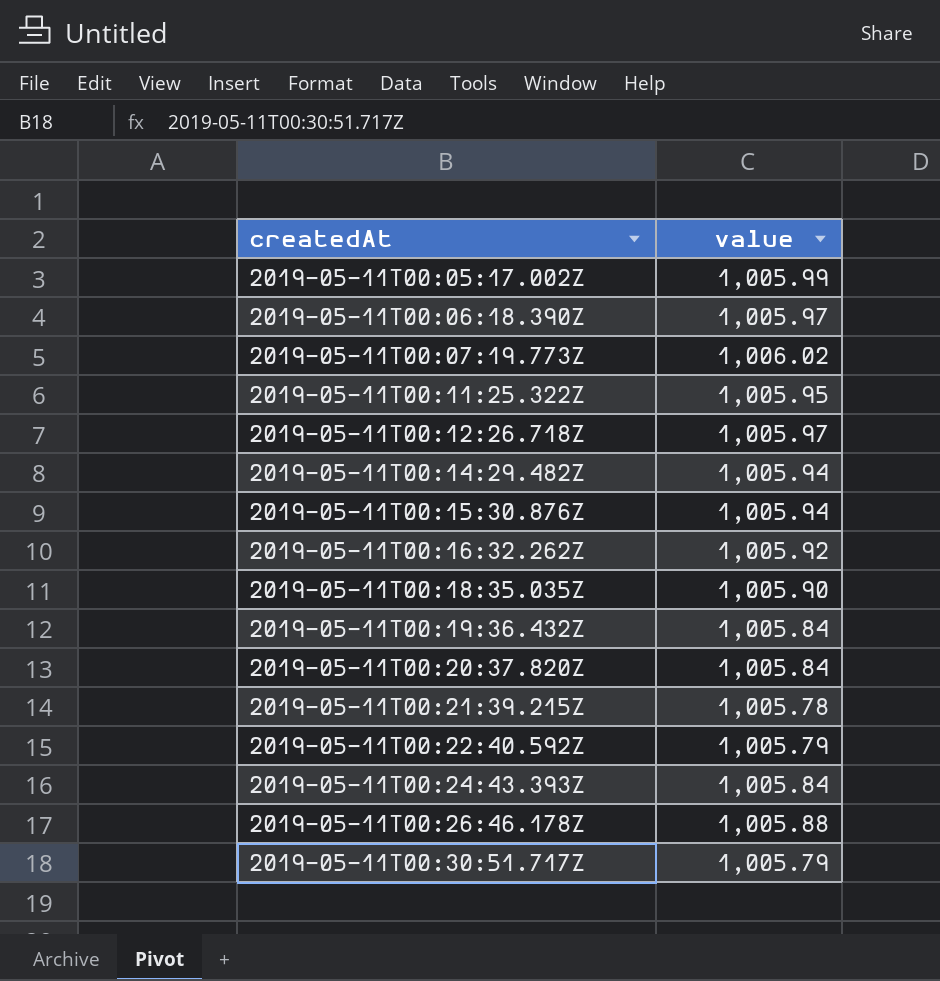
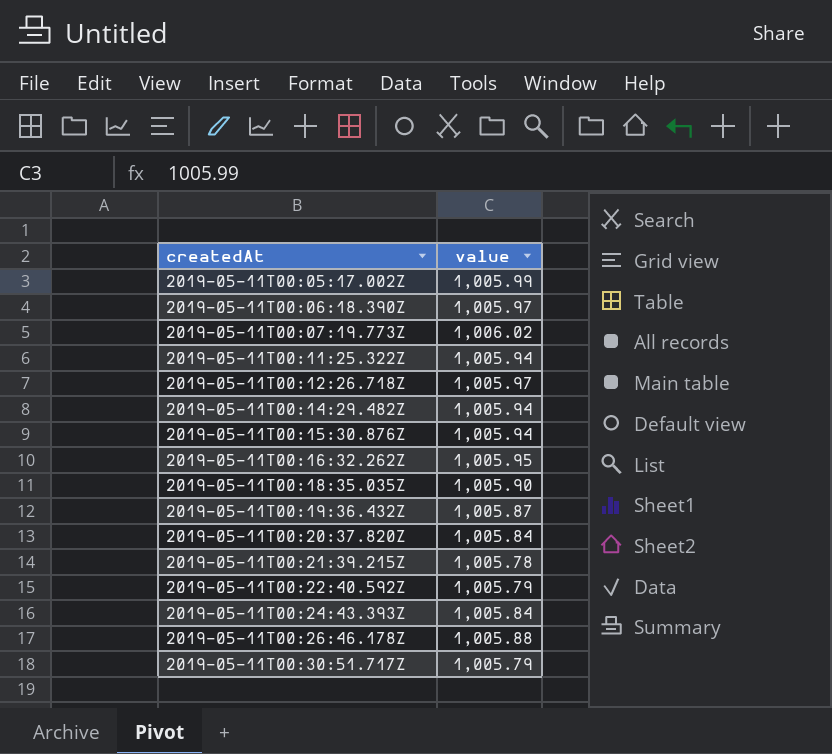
2019-05-11T00:11:25.322Z | value: 1,005.95 -> 1,005.94
2019-05-11T00:16:32.262Z | value: 1,005.92 -> 1,005.95
2019-05-11T00:19:36.432Z | value: 1,005.84 -> 1,005.87

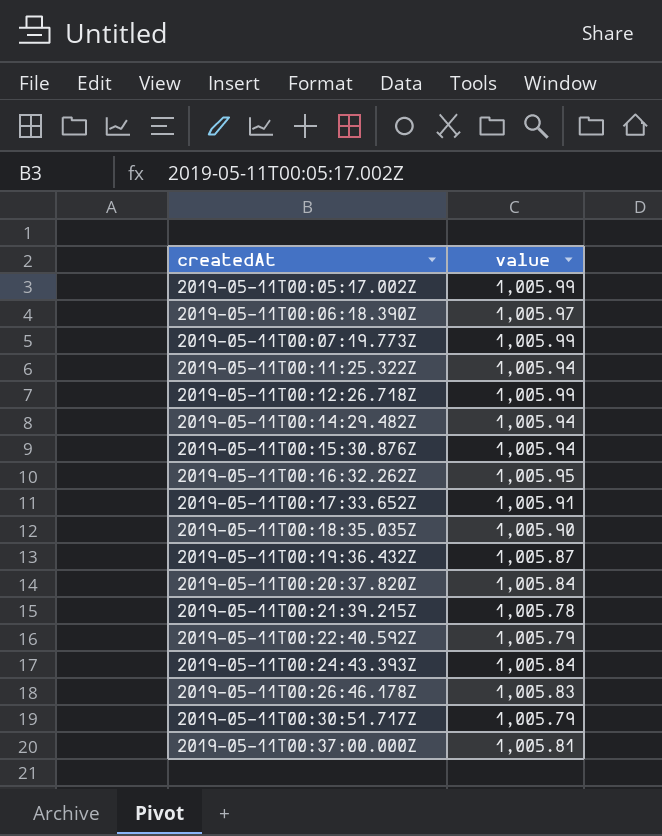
2019-05-11T00:07:19.773Z | value: 1,006.02 -> 1,005.99
2019-05-11T00:12:26.718Z | value: 1,005.97 -> 1,005.99
row 2019-05-11T00:17:33.652Z: none -> 1,005.91
2019-05-11T00:26:46.178Z | value: 1,005.88 -> 1,005.83
row 2019-05-11T00:37:00.000Z: none -> 1,005.81

